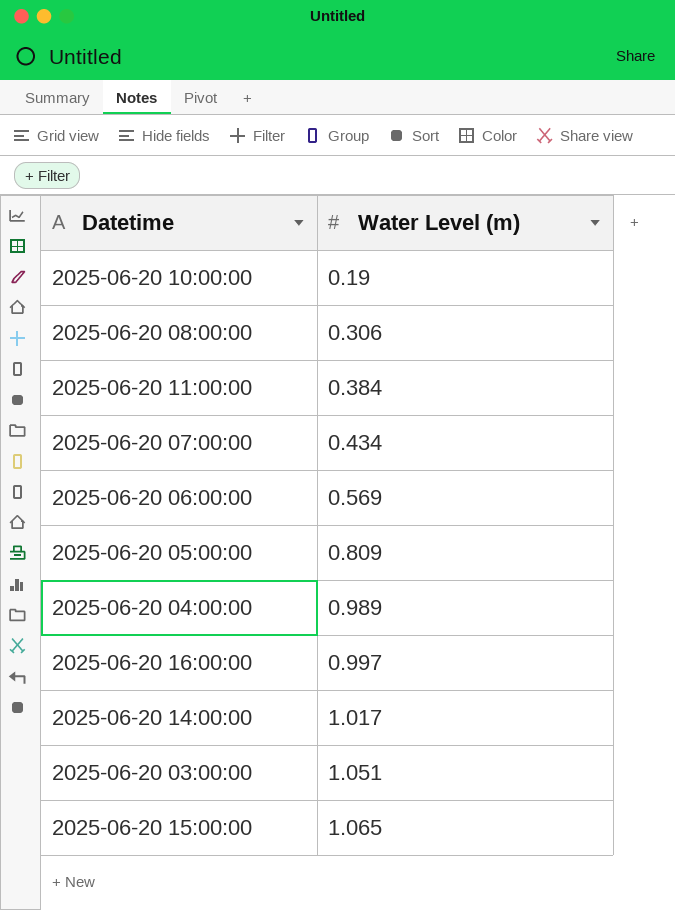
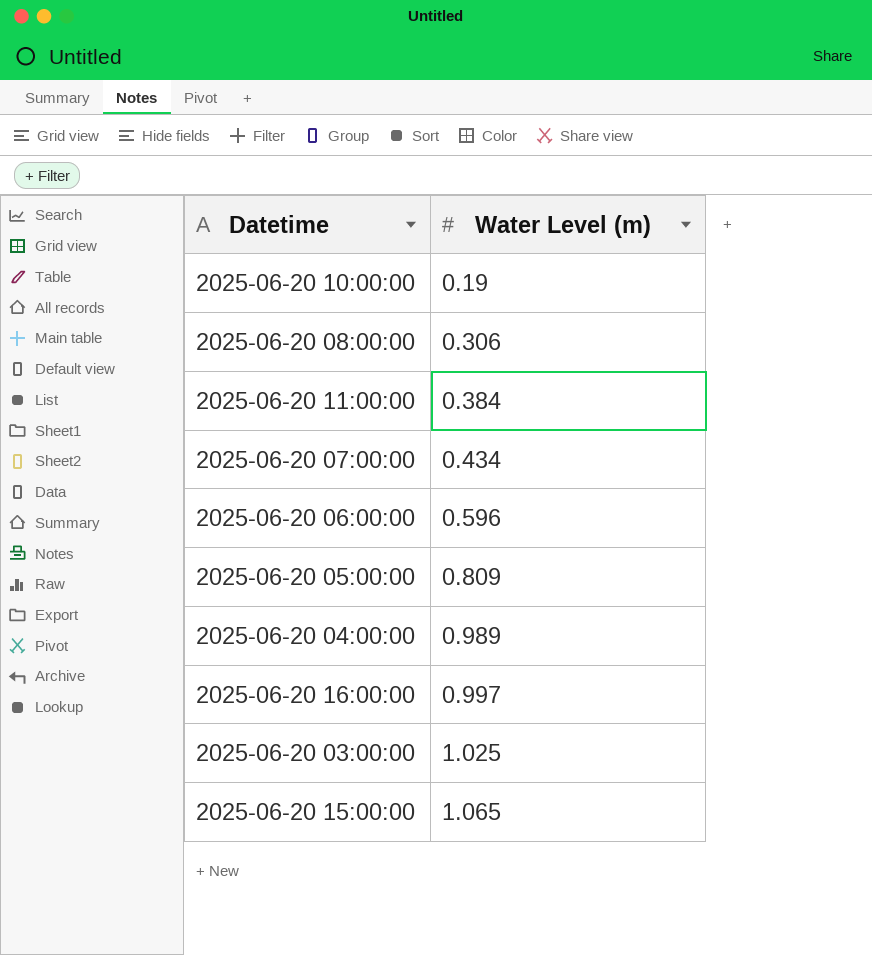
row 2025-06-20 14:00:00: 1.017 -> none
2025-06-20 06:00:00 | Water Level (m): 0.569 -> 0.596
2025-06-20 03:00:00 | Water Level (m): 1.051 -> 1.025

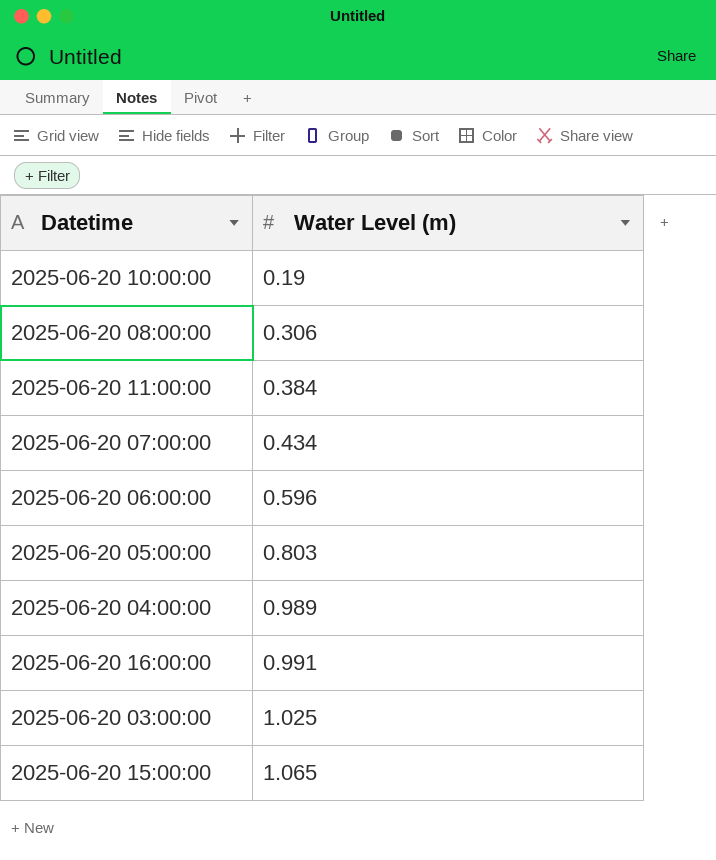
2025-06-20 05:00:00 | Water Level (m): 0.809 -> 0.803
2025-06-20 16:00:00 | Water Level (m): 0.997 -> 0.991

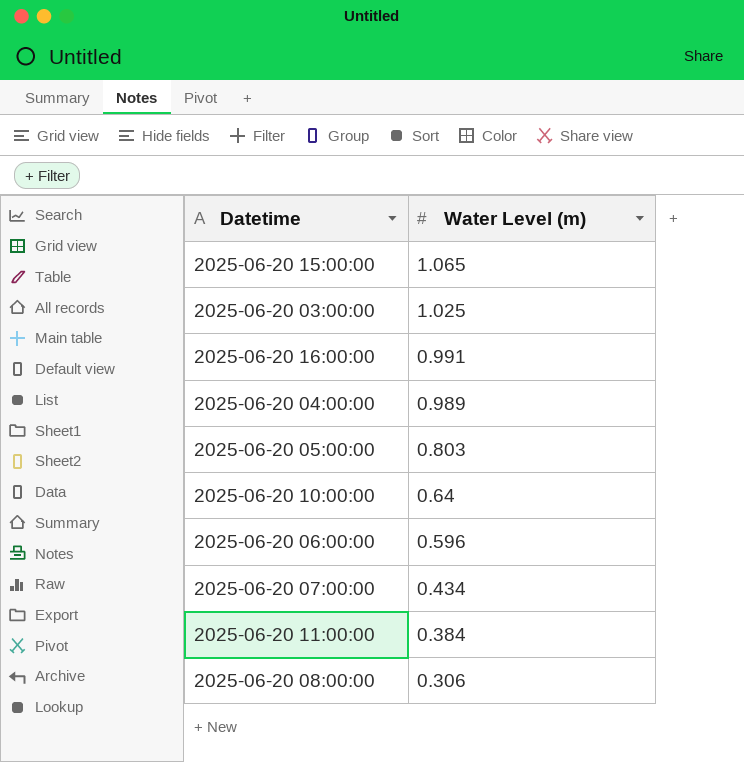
row order: Water Level (m) ascending -> Water Level (m) descending
2025-06-20 10:00:00 | Water Level (m): 0.19 -> 0.64

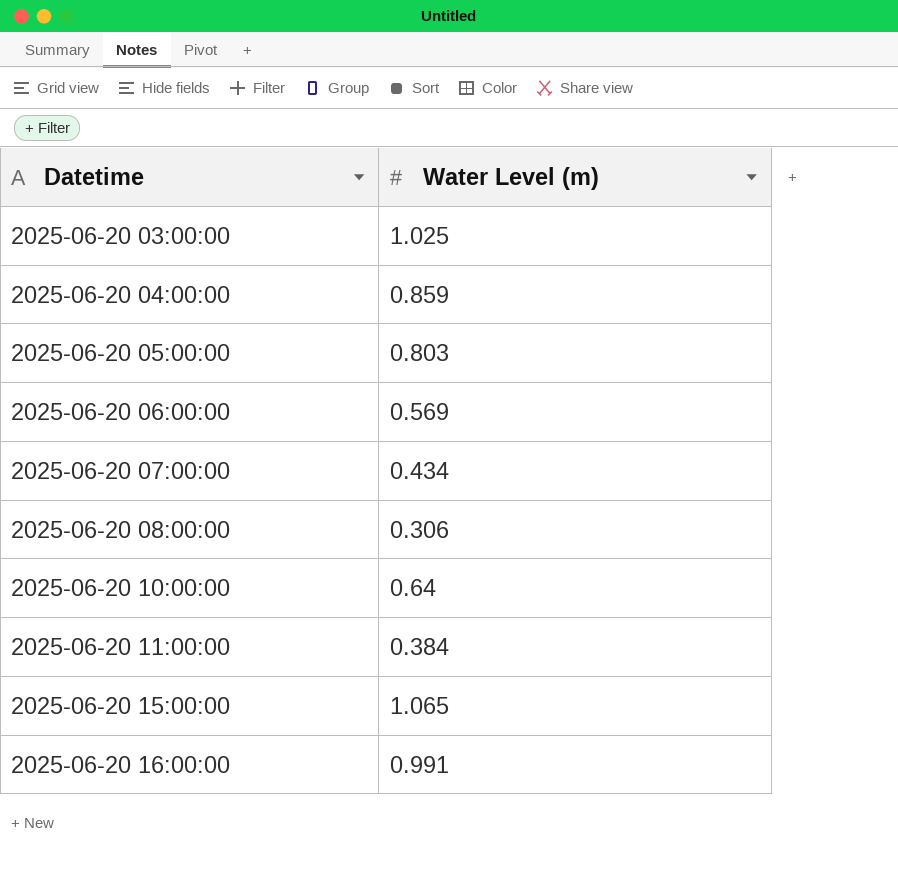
row order: Water Level (m) descending -> Datetime ascending
2025-06-20 04:00:00 | Water Level (m): 0.989 -> 0.859
2025-06-20 06:00:00 | Water Level (m): 0.596 -> 0.569

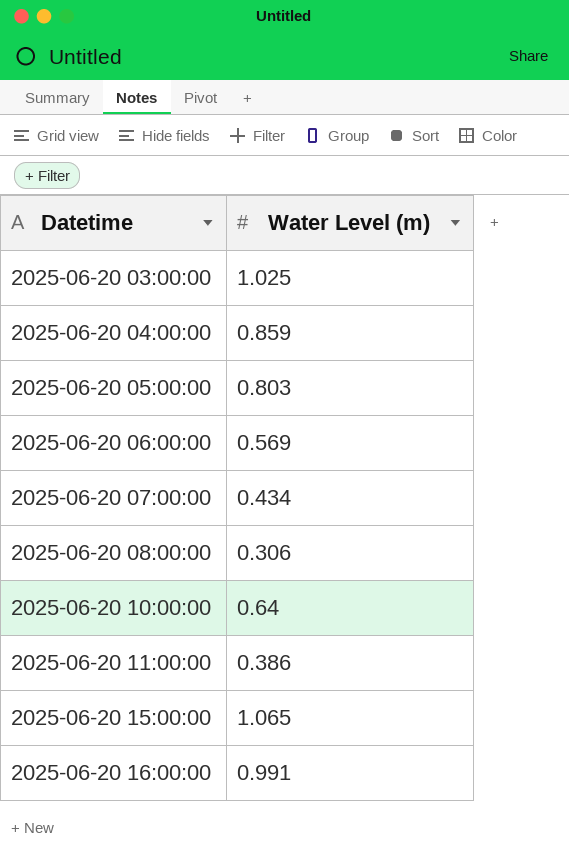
2025-06-20 11:00:00 | Water Level (m): 0.384 -> 0.386

